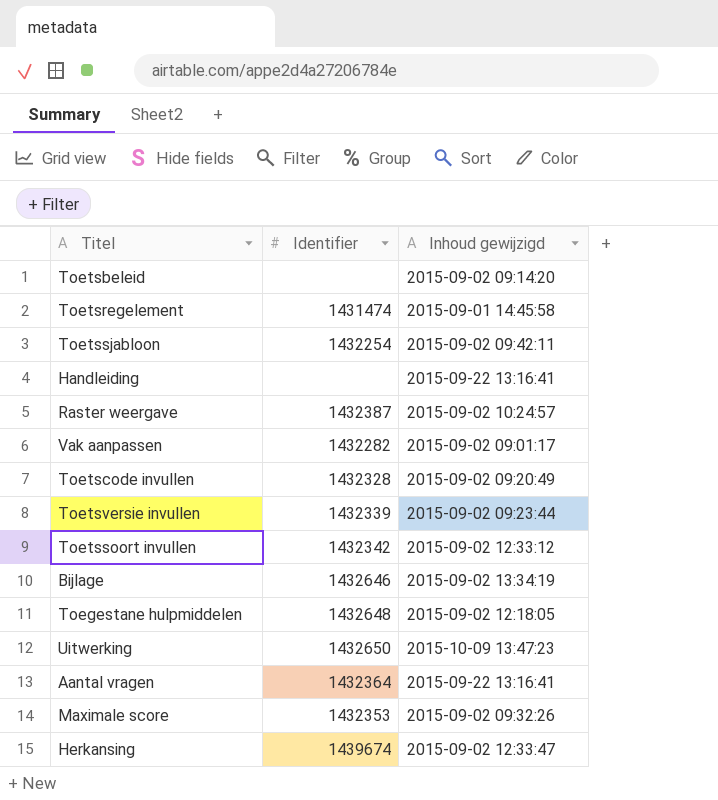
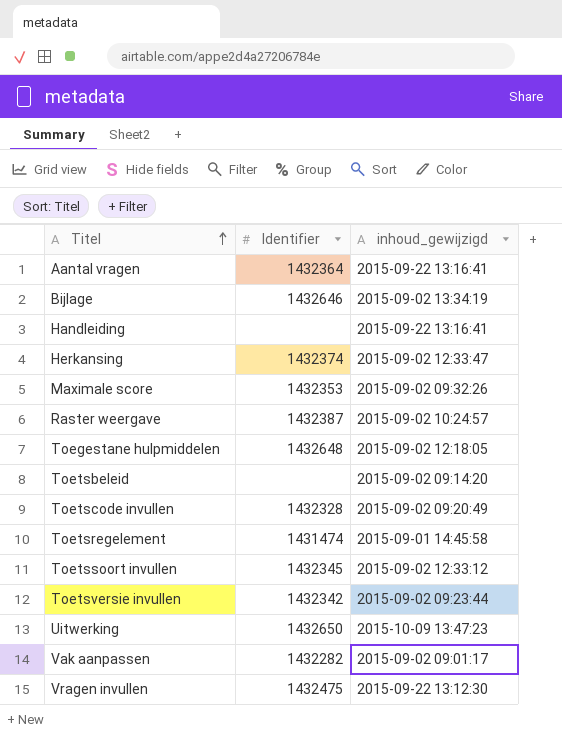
row order: none -> Titel ascending
column name: Inhoud gewijzigd -> inhoud_gewijzigd
row Toetssjabloon: 1432254 | 2015-09-02 09:42:11 -> none
Herkansing | Identifier: 1439674 -> 1432374
Toetssoort invullen | Identifier: 1432342 -> 1432345
Toetsversie invullen | Identifier: 1432339 -> 1432342
row Vragen invullen: none -> 1432475 | 2015-09-22 13:12:30

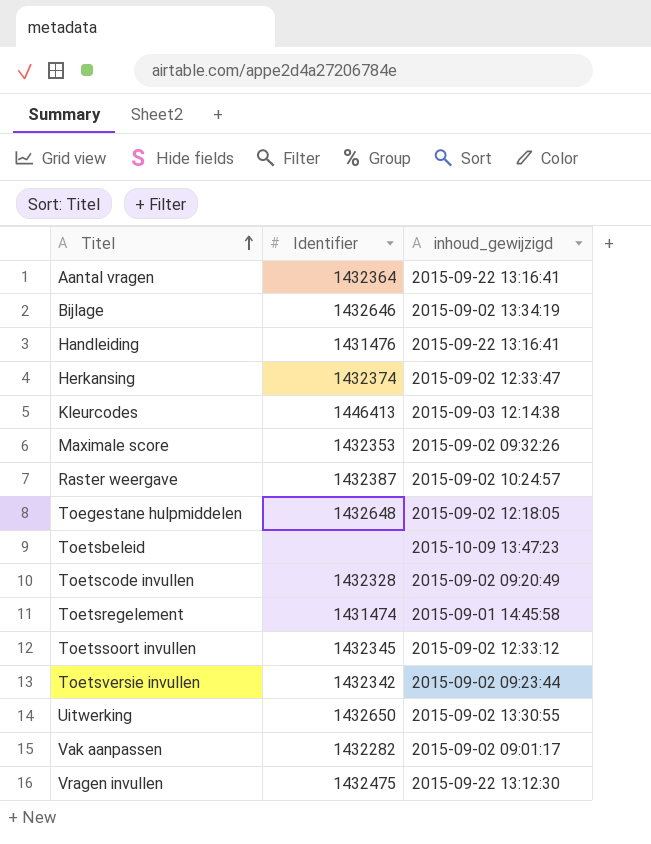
Handleiding | Identifier: none -> 1431476
row Kleurcodes: none -> 1446413 | 2015-09-03 12:14:38
Toetsbeleid | inhoud_gewijzigd: 2015-09-02 09:14:20 -> 2015-10-09 13:47:23
Uitwerking | inhoud_gewijzigd: 2015-10-09 13:47:23 -> 2015-09-02 13:30:55

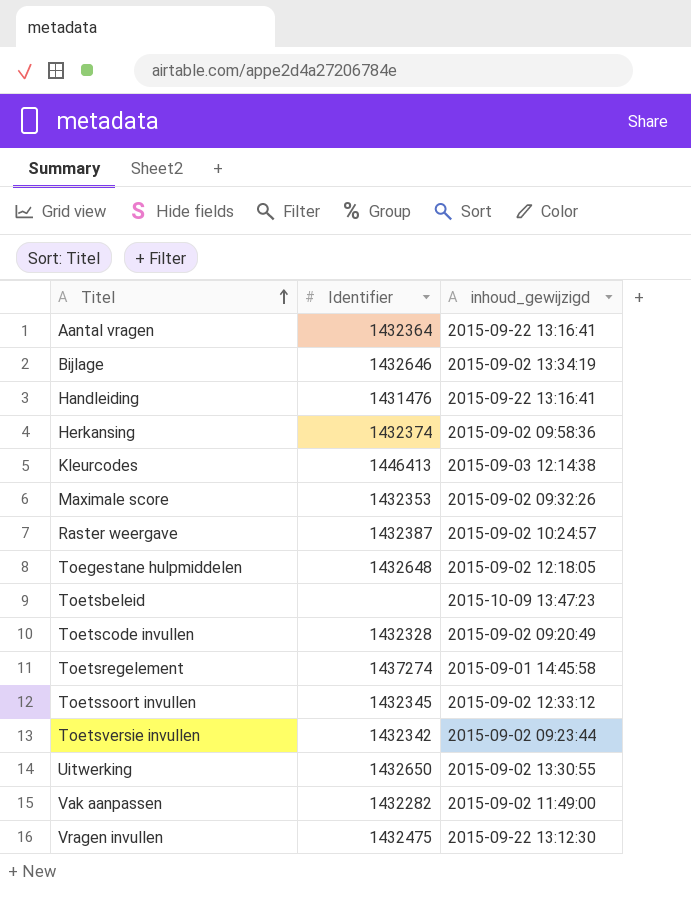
Herkansing | inhoud_gewijzigd: 2015-09-02 12:33:47 -> 2015-09-02 09:58:36
Toetsregelement | Identifier: 1431474 -> 1437274
Vak aanpassen | inhoud_gewijzigd: 2015-09-02 09:01:17 -> 2015-09-02 11:49:00

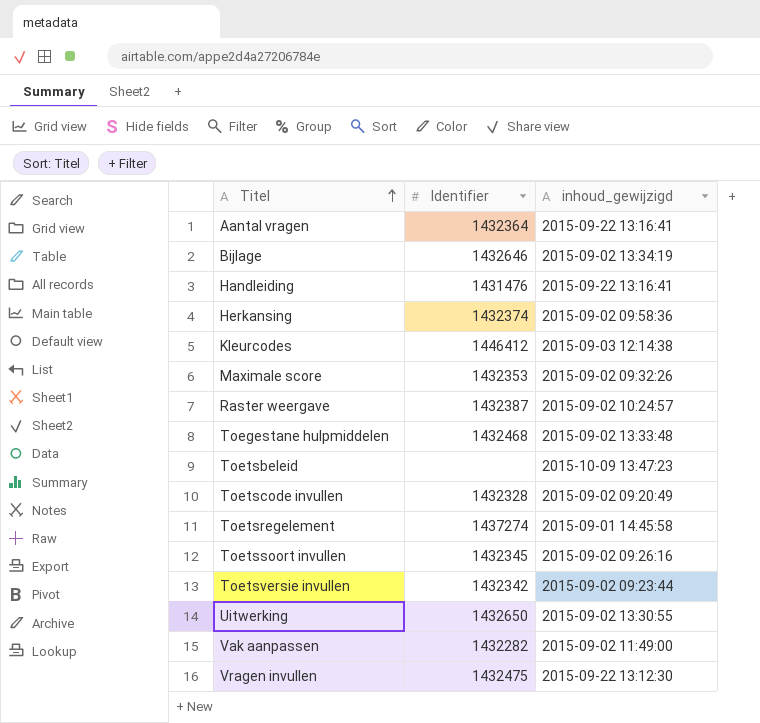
Kleurcodes | Identifier: 1446413 -> 1446412
Toegestane hulpmiddelen | Identifier: 1432648 -> 1432468
Toegestane hulpmiddelen | inhoud_gewijzigd: 2015-09-02 12:18:05 -> 2015-09-02 13:33:48
Toetssoort invullen | inhoud_gewijzigd: 2015-09-02 12:33:12 -> 2015-09-02 09:26:16

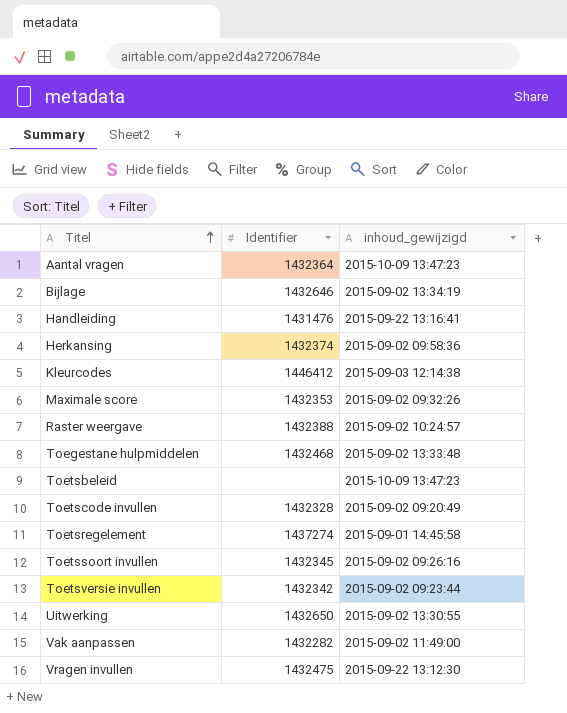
Aantal vragen | inhoud_gewijzigd: 2015-09-22 13:16:41 -> 2015-10-09 13:47:23
Raster weergave | Identifier: 1432387 -> 1432388

